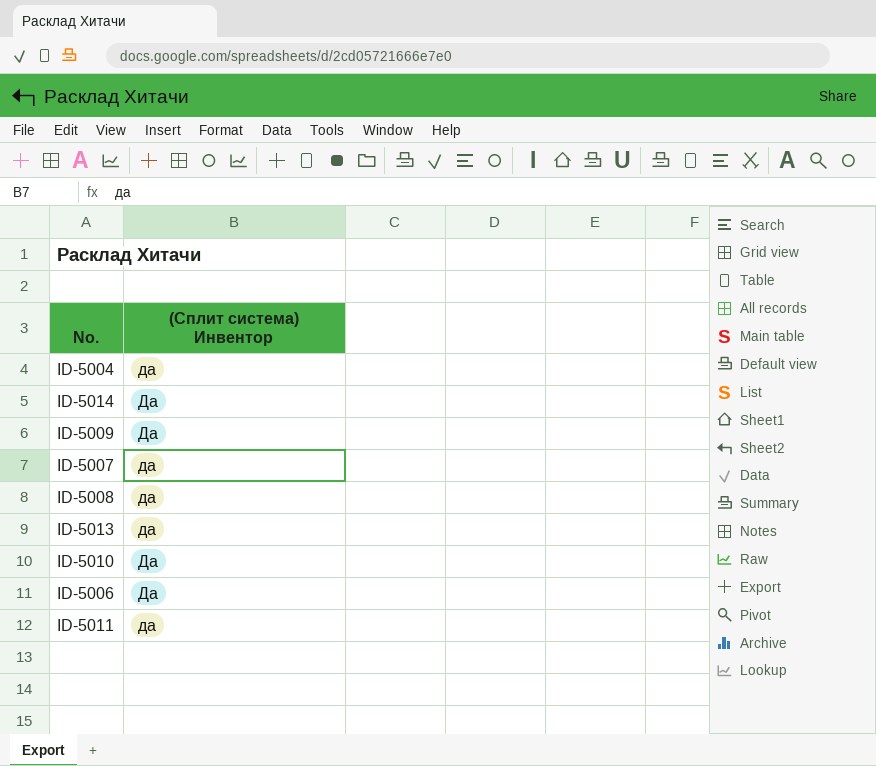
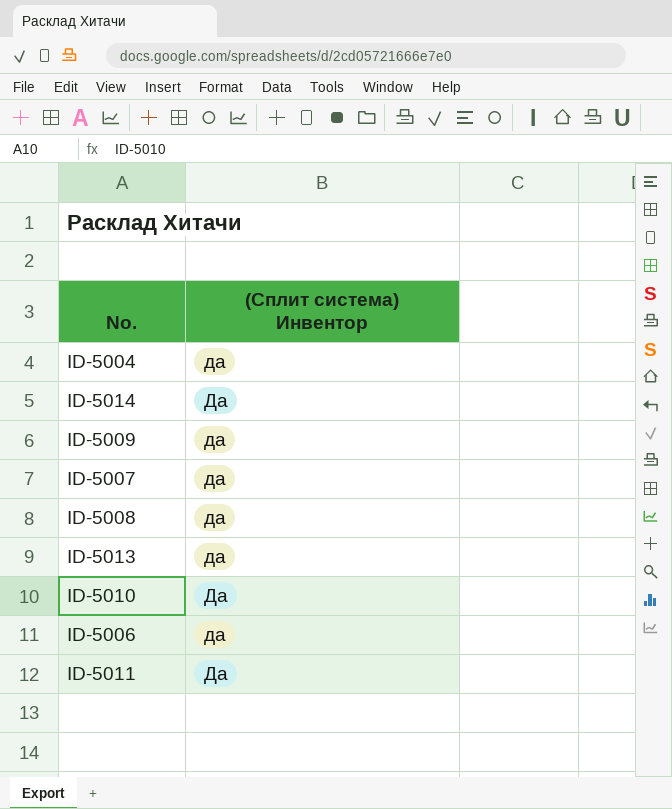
ID-5009 | (Сплит система) Инвентор: Да -> да
ID-5006 | (Сплит система) Инвентор: Да -> да
ID-5011 | (Сплит система) Инвентор: да -> Да

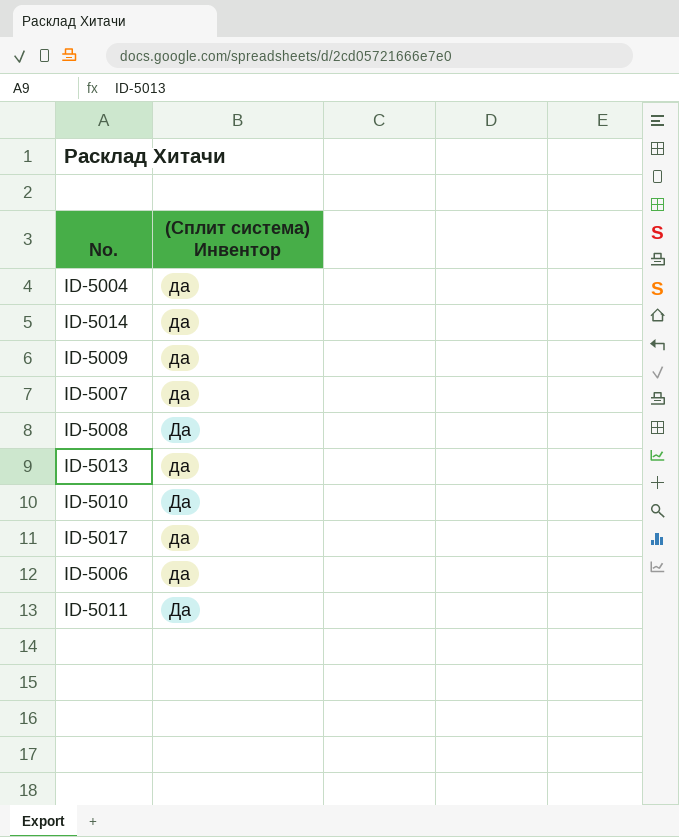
ID-5014 | (Сплит система) Инвентор: Да -> да
ID-5008 | (Сплит система) Инвентор: да -> Да
row ID-5017: none -> да

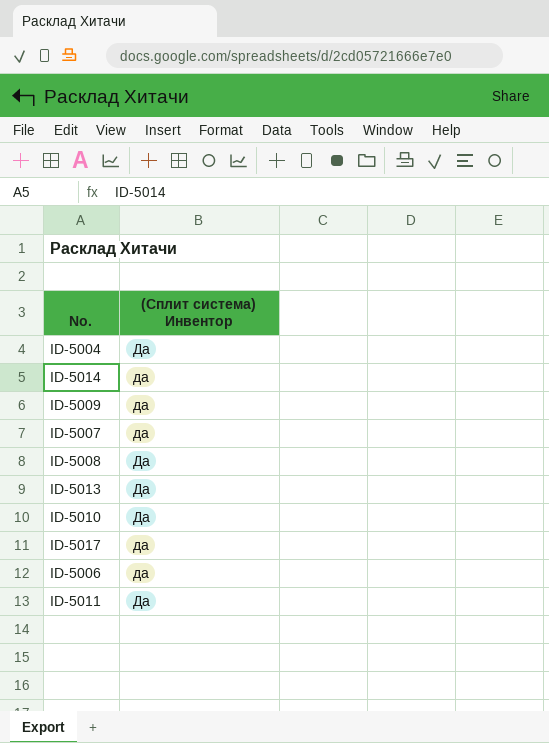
ID-5004 | (Сплит система) Инвентор: да -> Да
ID-5013 | (Сплит система) Инвентор: да -> Да

